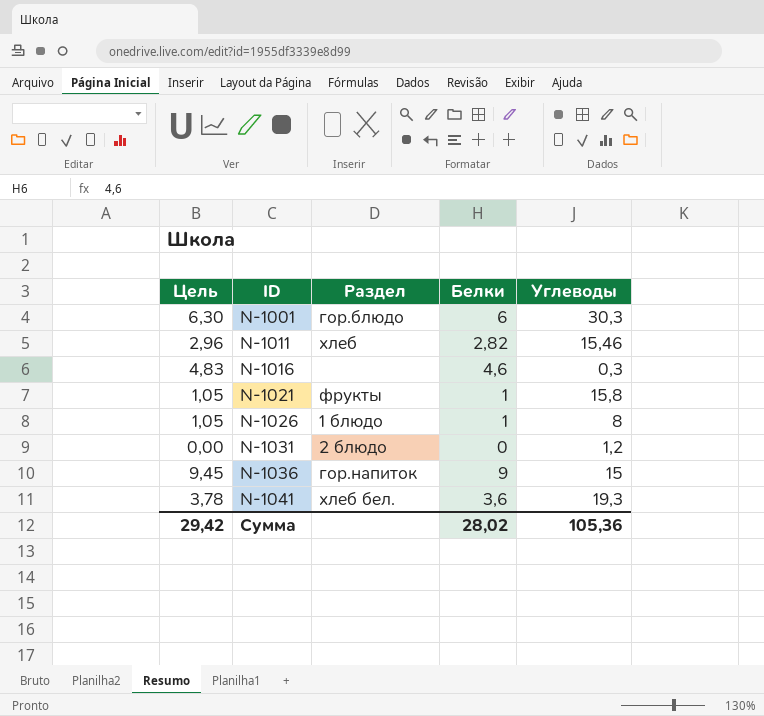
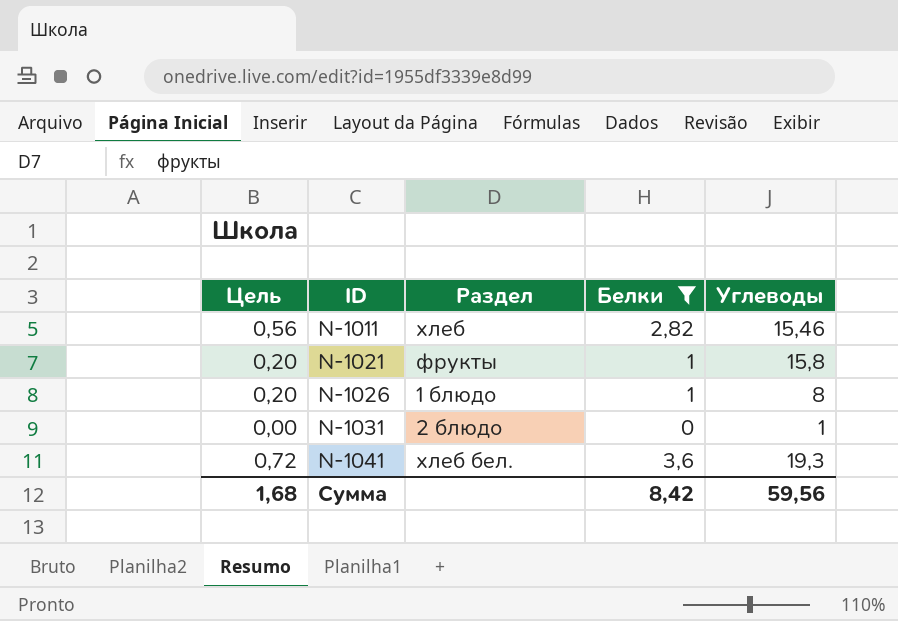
filter: none -> Белки <= 3,6
column Цель | formula: [Белки] * 1,05 -> [Белки] * 0,2
N-1031 | Углеводы: 1,2 -> 1
Сумма | Цель: 29,42 -> 1,68
Сумма | Белки: 28,02 -> 8,42
Сумма | Углеводы: 105,36 -> 59,56

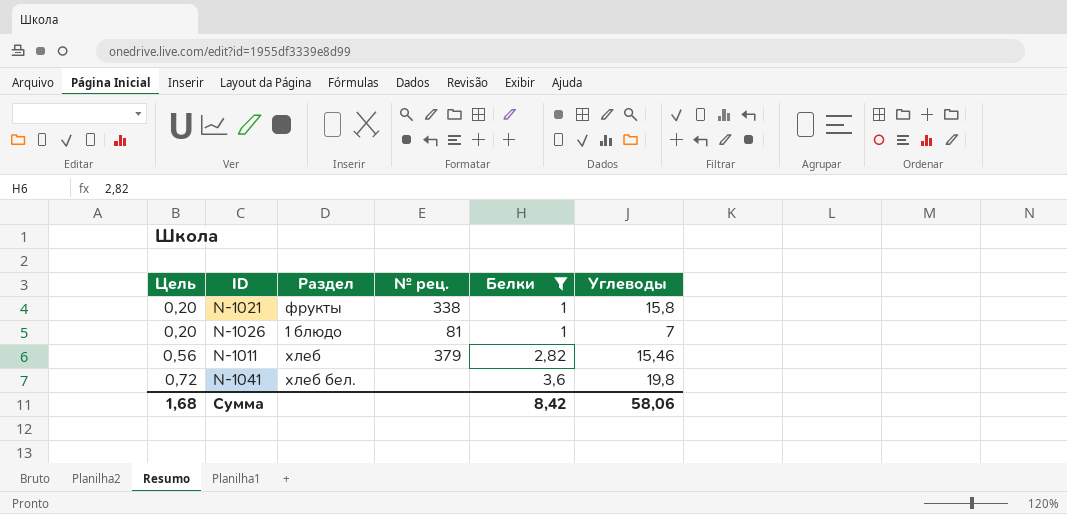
row order: ID ascending -> Цель ascending
column № рец. | position: none -> 4
row N-1031: 0,00 | 2 блюдо | 0 | 1 -> none
N-1026 | Углеводы: 8 -> 7
N-1041 | Углеводы: 19,3 -> 19,8
Сумма | Углеводы: 59,56 -> 58,06

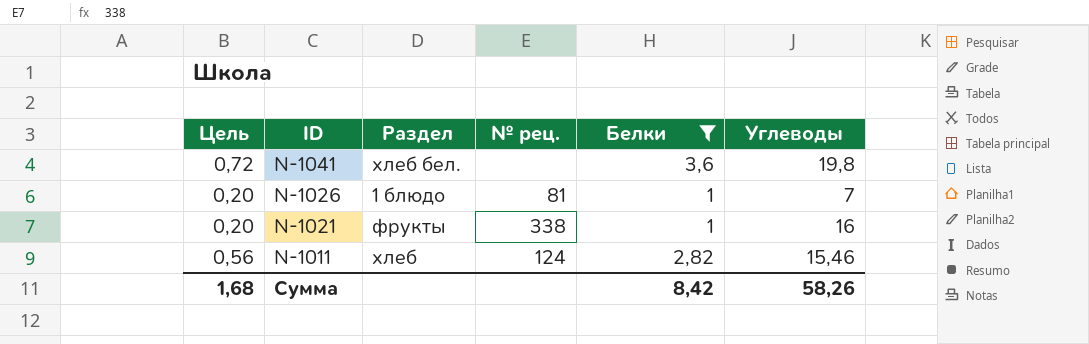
row order: Цель ascending -> ID descending
N-1021 | Углеводы: 15,8 -> 16
N-1011 | № рец.: 379 -> 124
Сумма | Углеводы: 58,06 -> 58,26

